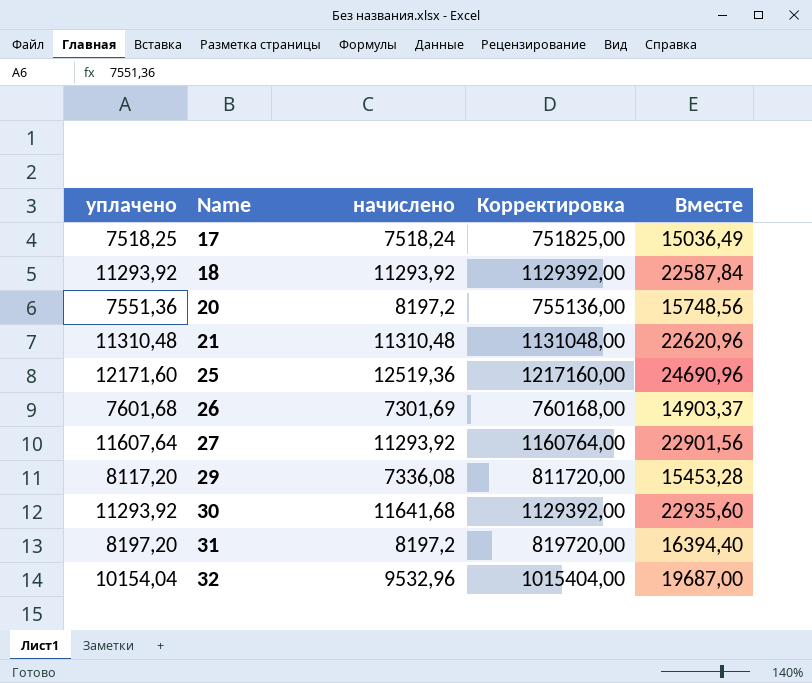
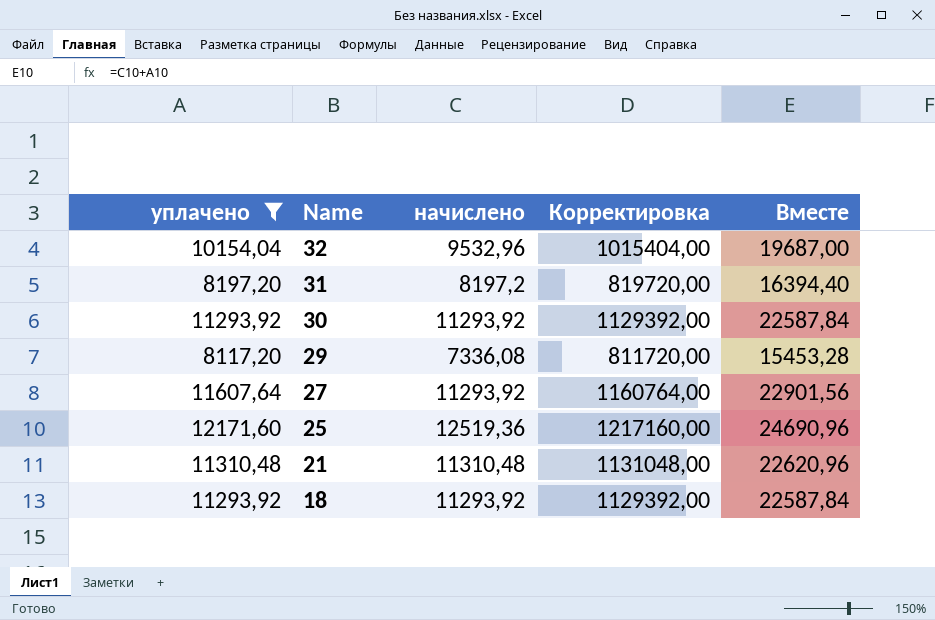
filter: none -> уплачено >= 8117,20
row order: Name ascending -> Name descending
30 | начислено: 11641,68 -> 11293,92
30 | Вместе: 22935,60 -> 22587,84

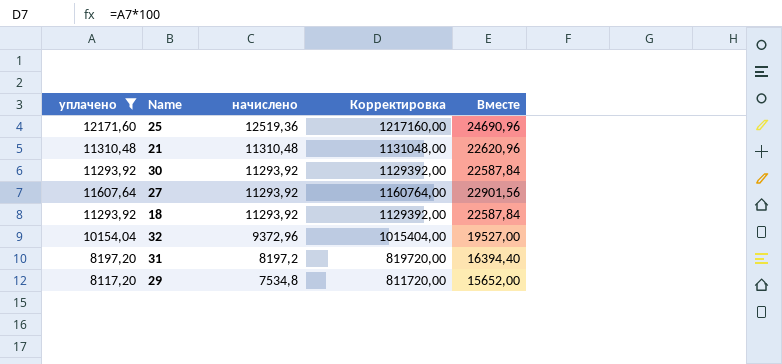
row order: Name descending -> начислено descending
32 | начислено: 9532,96 -> 9372,96
32 | Вместе: 19687,00 -> 19527,00
29 | начислено: 7336,08 -> 7534,8
29 | Вместе: 15453,28 -> 15652,00

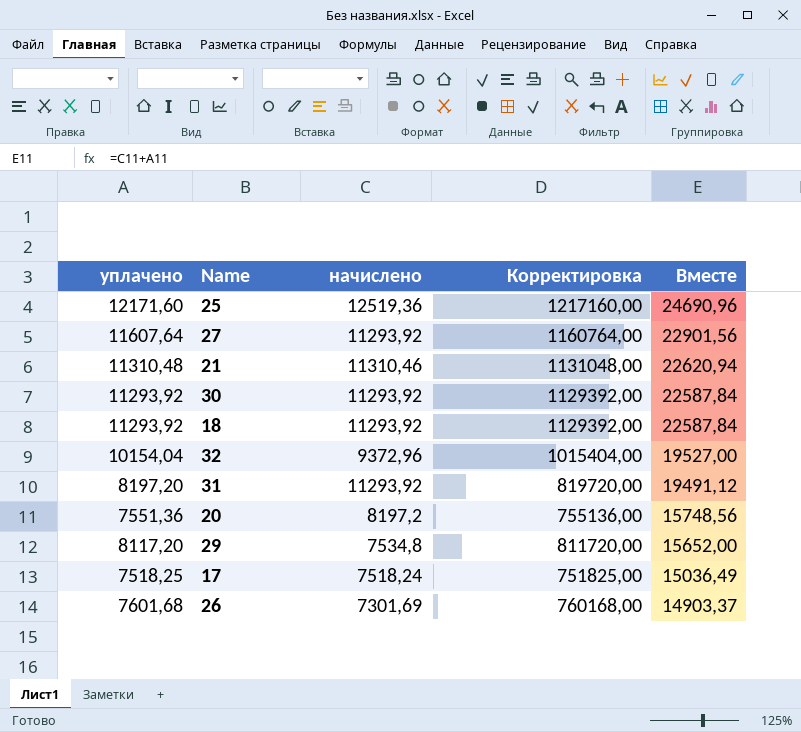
filter: уплачено >= 8117,20 -> none
row order: начислено descending -> Вместе descending
21 | начислено: 11310,48 -> 11310,46
21 | Вместе: 22620,96 -> 22620,94
31 | начислено: 8197,2 -> 11293,92
31 | Вместе: 16394,40 -> 19491,12

